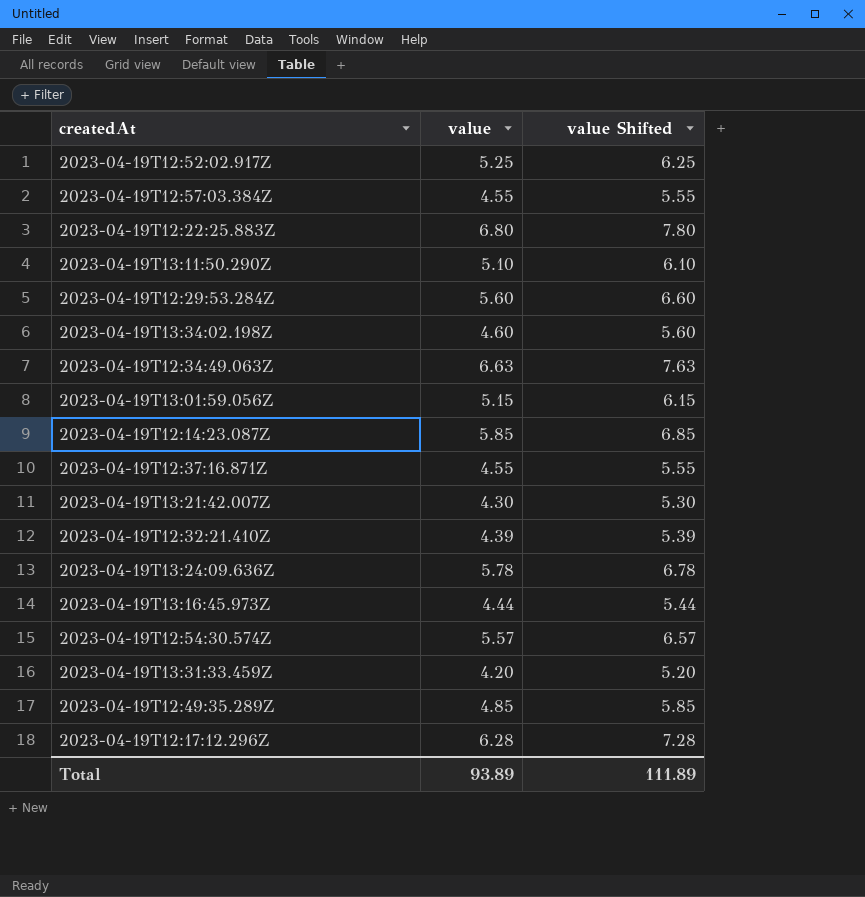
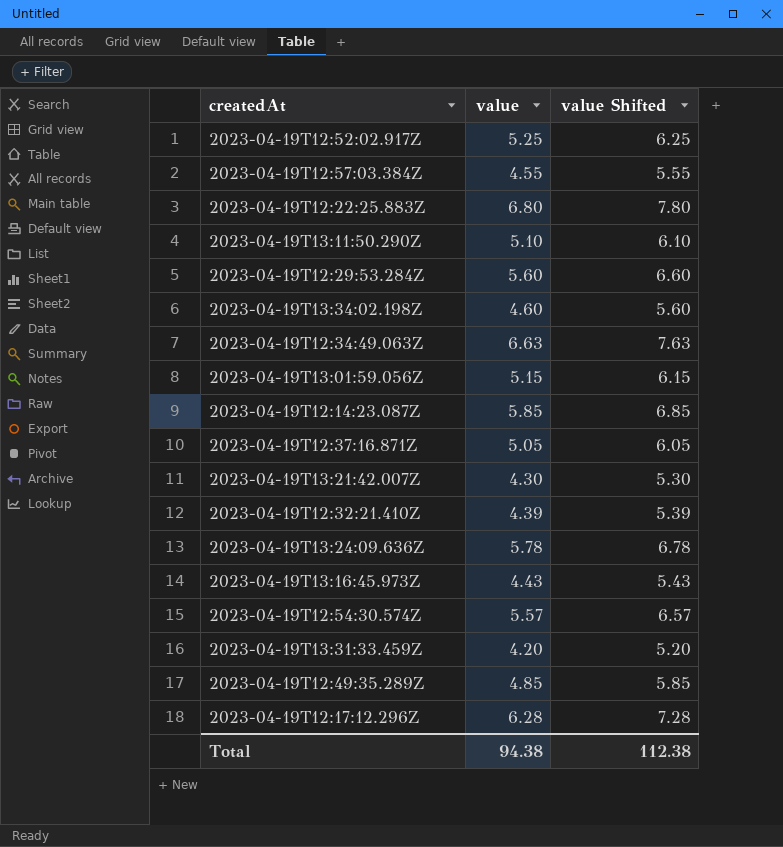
2023-04-19T12:37:16.871Z | value: 4.55 -> 5.05
2023-04-19T12:37:16.871Z | value Shifted: 5.55 -> 6.05
2023-04-19T13:16:45.973Z | value: 4.44 -> 4.43
2023-04-19T13:16:45.973Z | value Shifted: 5.44 -> 5.43
Total | value: 93.89 -> 94.38
Total | value Shifted: 111.89 -> 112.38

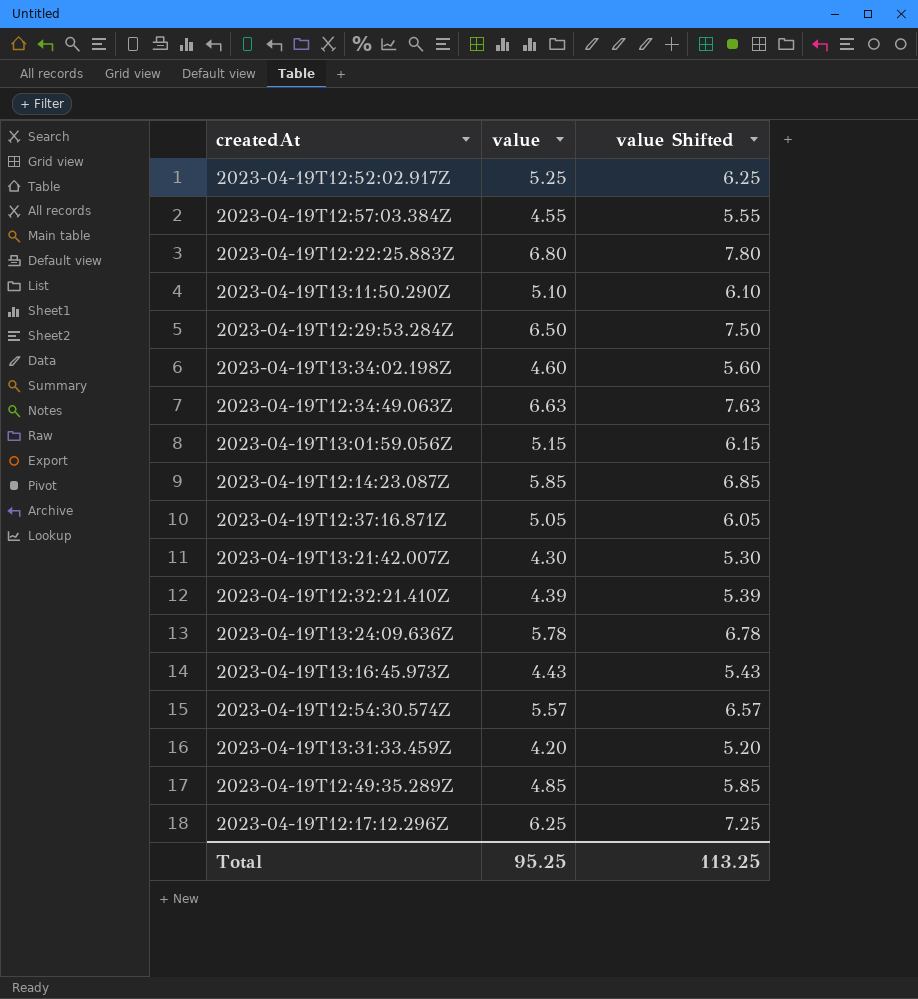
2023-04-19T12:29:53.284Z | value: 5.60 -> 6.50
2023-04-19T12:29:53.284Z | value Shifted: 6.60 -> 7.50
2023-04-19T12:17:12.296Z | value: 6.28 -> 6.25
2023-04-19T12:17:12.296Z | value Shifted: 7.28 -> 7.25
Total | value: 94.38 -> 95.25
Total | value Shifted: 112.38 -> 113.25

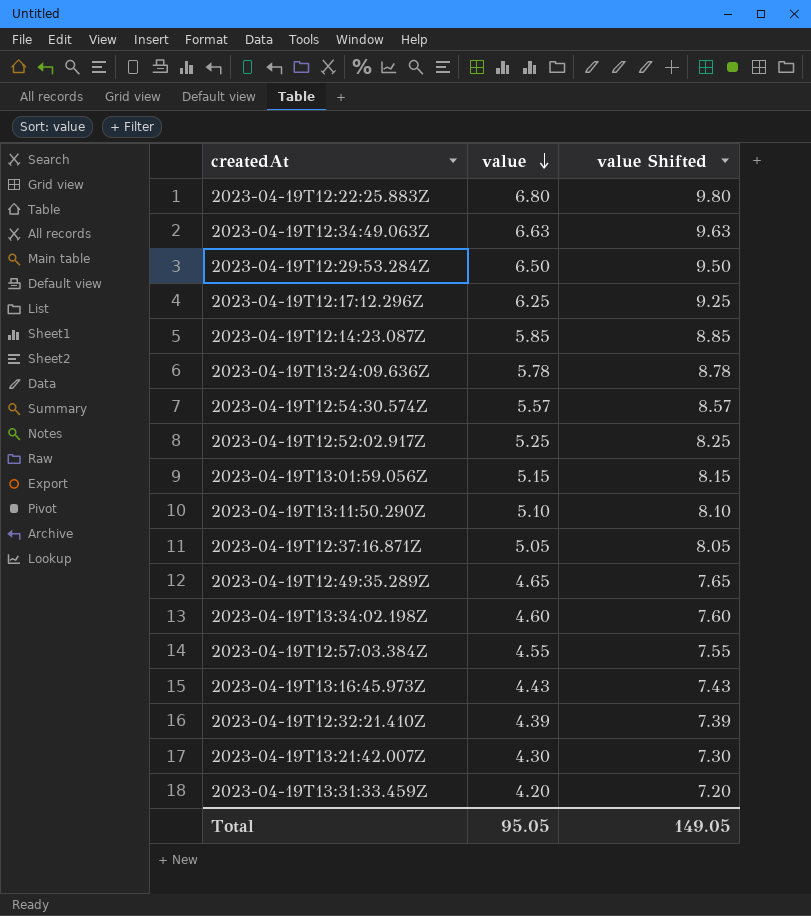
row order: none -> value descending
column value Shifted | formula: [value] + 1 -> [value] + 3
2023-04-19T12:49:35.289Z | value: 4.85 -> 4.65
Total | value: 95.25 -> 95.05
Total | value Shifted: 113.25 -> 149.05

